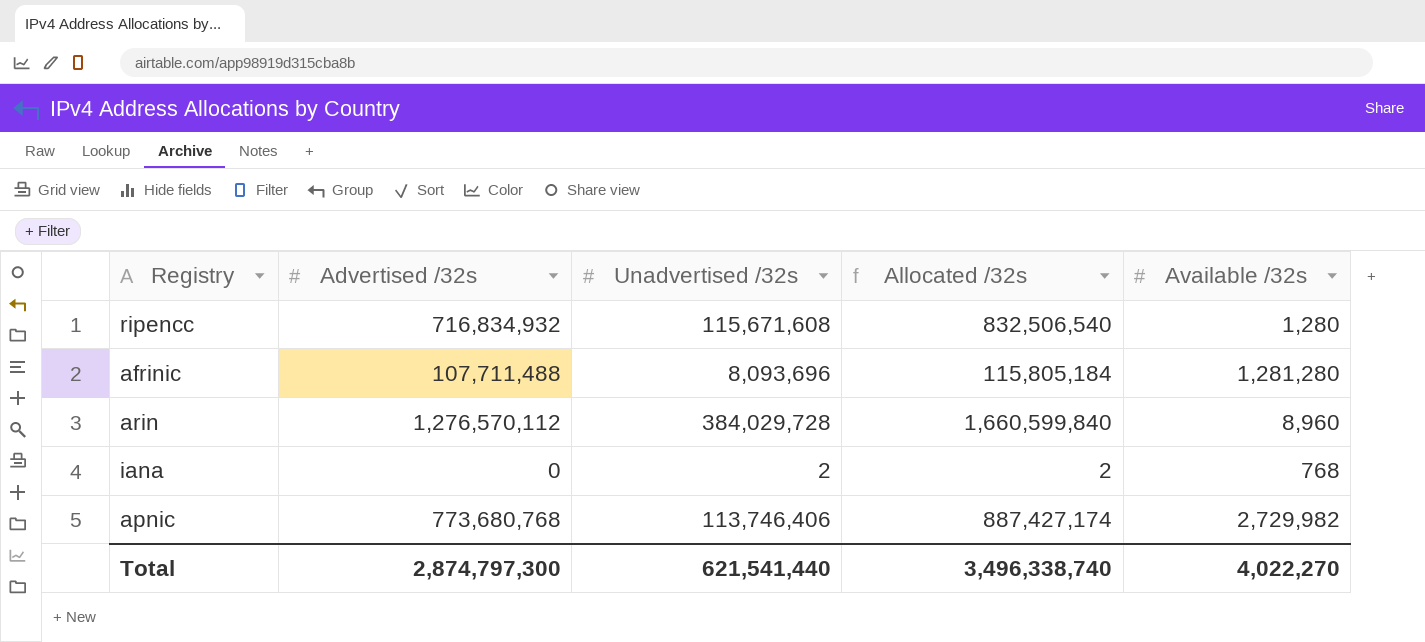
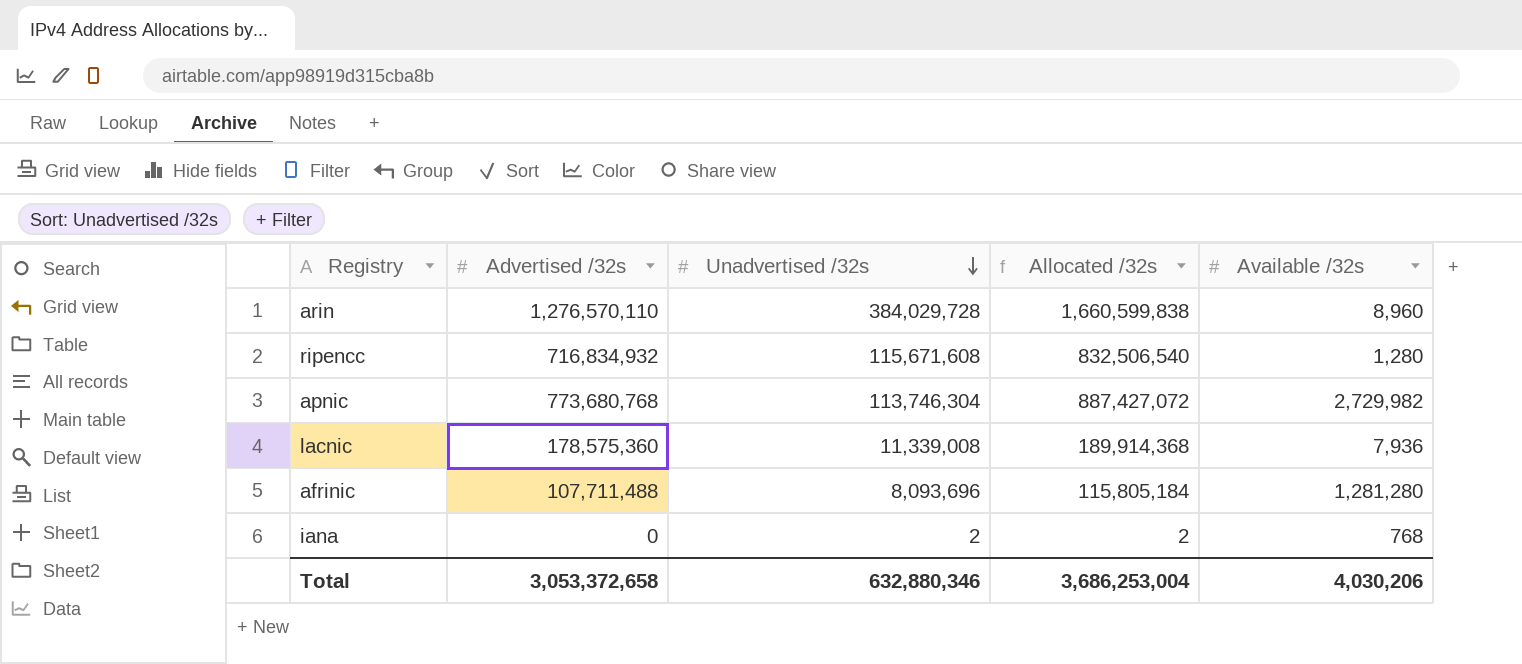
row order: none -> Unadvertised /32s descending
arin | Advertised /32s: 1,276,570,112 -> 1,276,570,110
arin | Allocated /32s: 1,660,599,840 -> 1,660,599,838
apnic | Unadvertised /32s: 113,746,406 -> 113,746,304
apnic | Allocated /32s: 887,427,174 -> 887,427,072
row lacnic: none -> 178,575,360 | 11,339,008 | 189,914,368 | 7,936
Total | Advertised /32s: 2,874,797,300 -> 3,053,372,658
Total | Unadvertised /32s: 621,541,440 -> 632,880,346
Total | Allocated /32s: 3,496,338,740 -> 3,686,253,004
Total | Available /32s: 4,022,270 -> 4,030,206

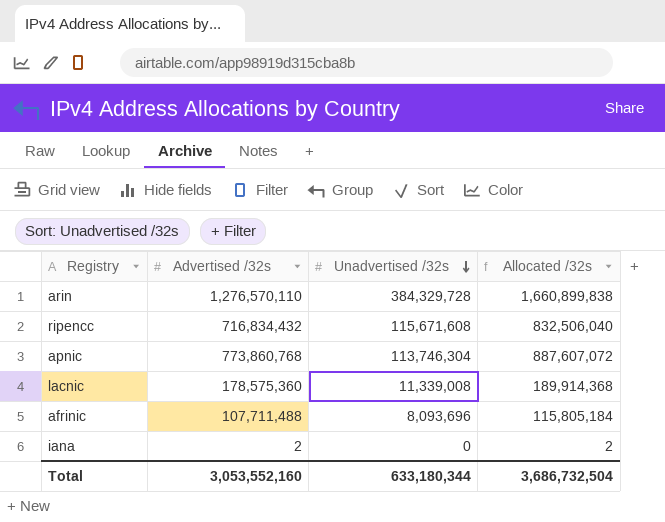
column Available /32s | position: 5 -> none
arin | Unadvertised /32s: 384,029,728 -> 384,329,728
arin | Allocated /32s: 1,660,599,838 -> 1,660,899,838
ripencc | Advertised /32s: 716,834,932 -> 716,834,432
ripencc | Allocated /32s: 832,506,540 -> 832,506,040
apnic | Advertised /32s: 773,680,768 -> 773,860,768
apnic | Allocated /32s: 887,427,072 -> 887,607,072
iana | Advertised /32s: 0 -> 2
iana | Unadvertised /32s: 2 -> 0
Total | Advertised /32s: 3,053,372,658 -> 3,053,552,160
Total | Unadvertised /32s: 632,880,346 -> 633,180,344
Total | Allocated /32s: 3,686,253,004 -> 3,686,732,504

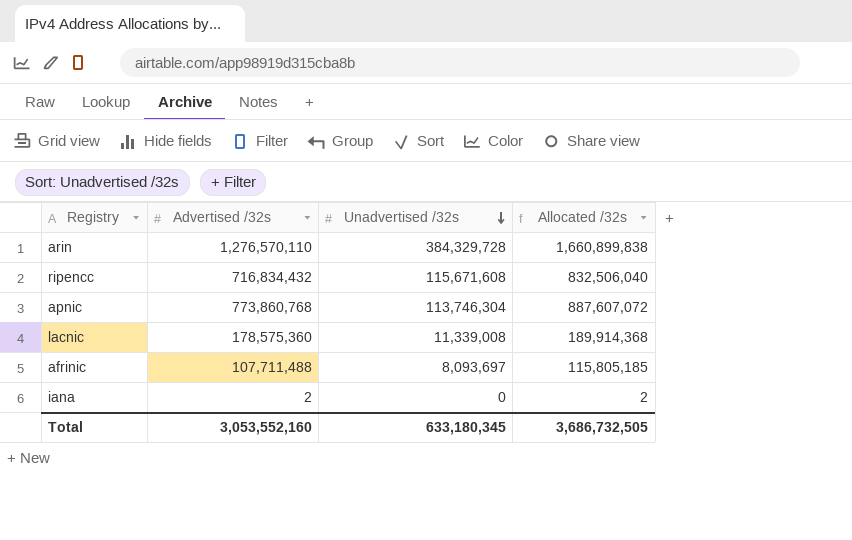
afrinic | Unadvertised /32s: 8,093,696 -> 8,093,697
afrinic | Allocated /32s: 115,805,184 -> 115,805,185
Total | Unadvertised /32s: 633,180,344 -> 633,180,345
Total | Allocated /32s: 3,686,732,504 -> 3,686,732,505

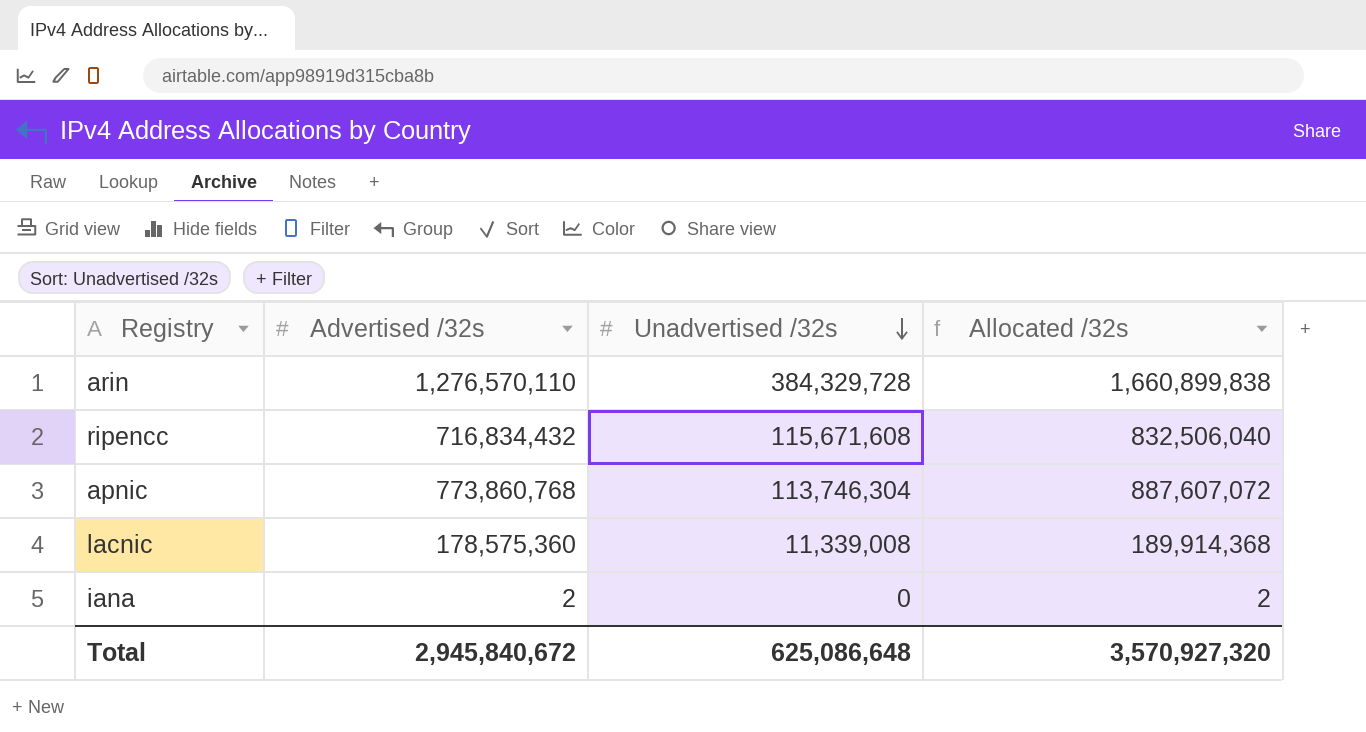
row afrinic: 107,711,488 | 8,093,697 | 115,805,185 -> none
Total | Advertised /32s: 3,053,552,160 -> 2,945,840,672
Total | Unadvertised /32s: 633,180,345 -> 625,086,648
Total | Allocated /32s: 3,686,732,505 -> 3,570,927,320

